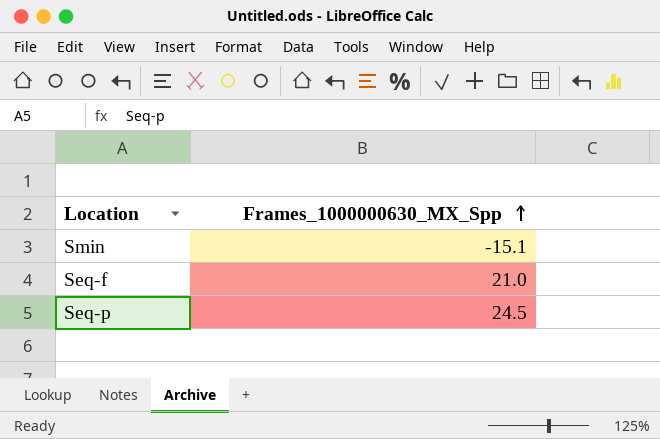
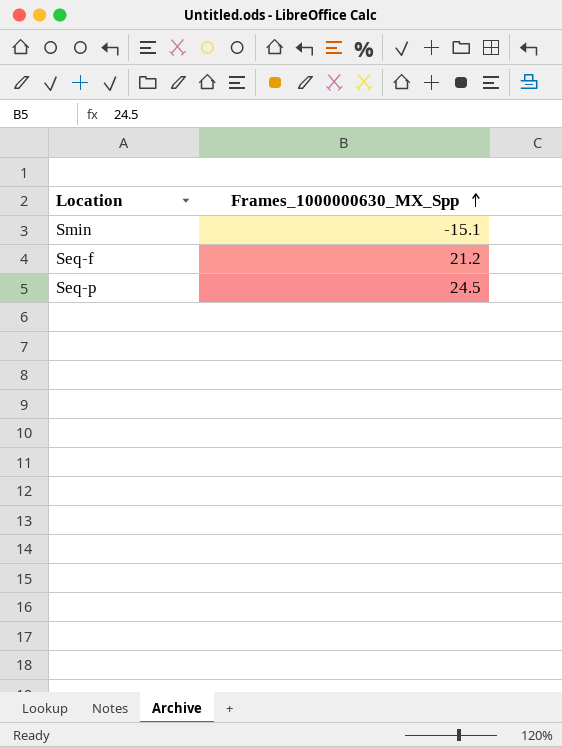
Seq-f | Frames_1000000630_MX_Spp: 21.0 -> 21.2

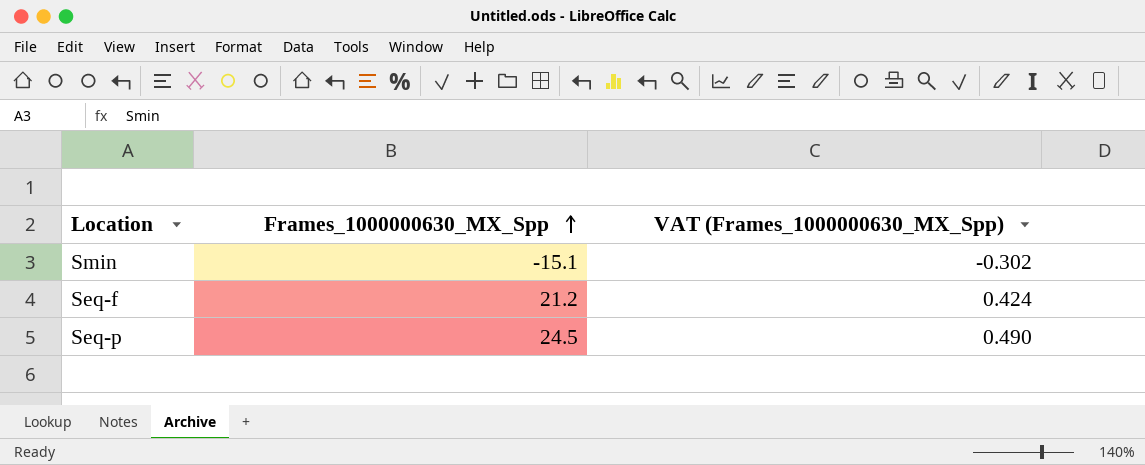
column VAT (Frames_1000000630_MX_Spp) | formula: none -> [Frames_1000000630_MX_Spp] * 0.02

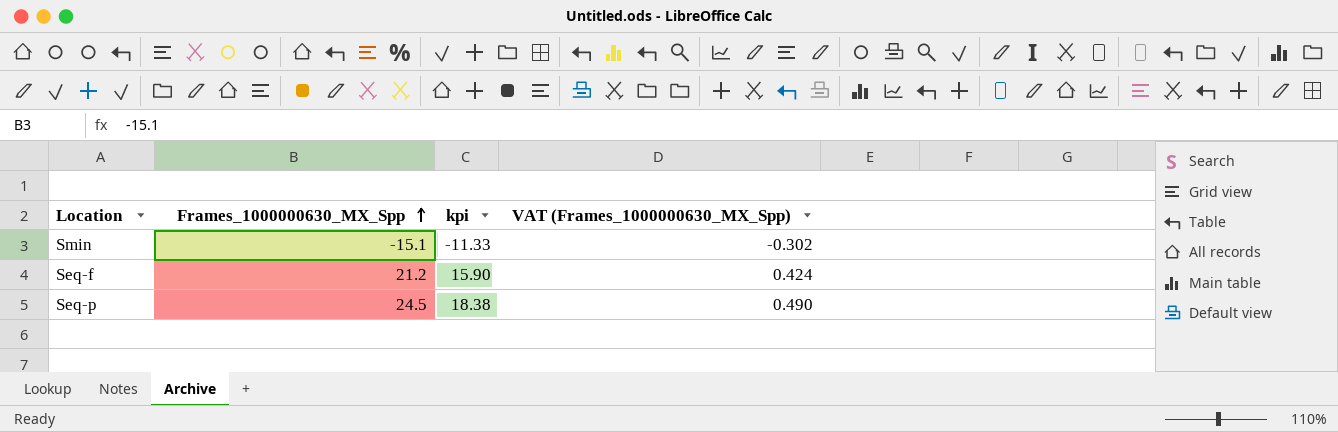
column kpi | formula: none -> [Frames_1000000630_MX_Spp] * 0.75

